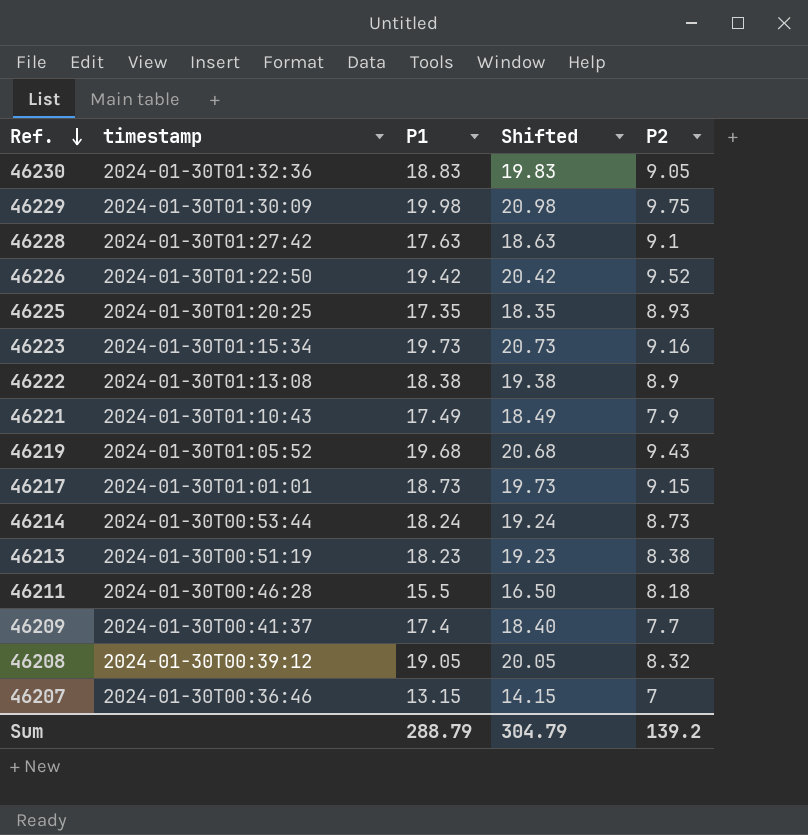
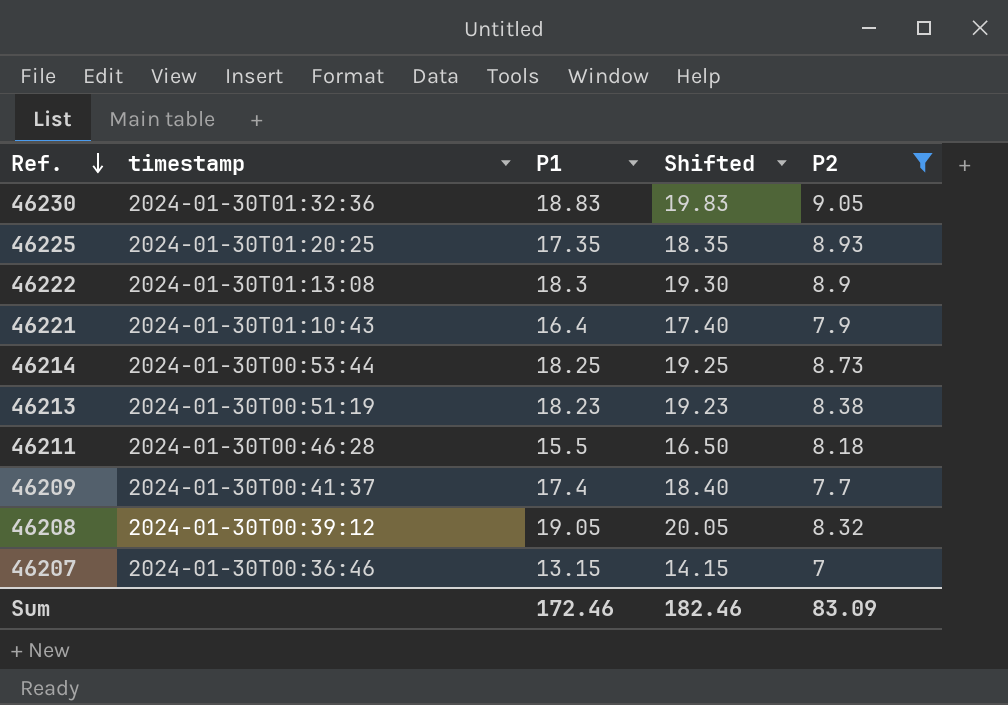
filter: none -> P2 <= 9.05
46222 | P1: 18.38 -> 18.3
46222 | Shifted: 19.38 -> 19.30
46221 | P1: 17.49 -> 16.4
46221 | Shifted: 18.49 -> 17.40
46214 | P1: 18.24 -> 18.25
46214 | Shifted: 19.24 -> 19.25
Sum | P1: 288.79 -> 172.46
Sum | Shifted: 304.79 -> 182.46
Sum | P2: 139.2 -> 83.09

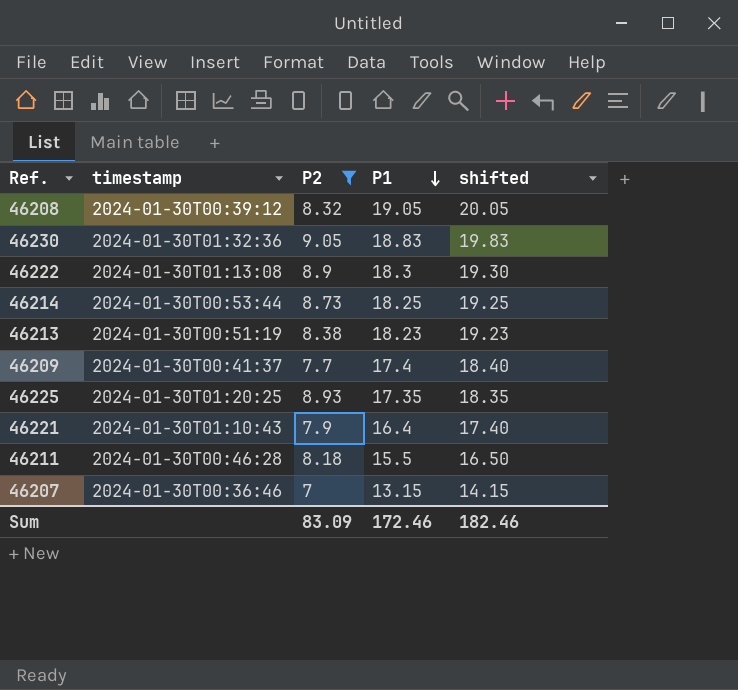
row order: Ref. descending -> P1 descending
column P2 | position: 5 -> 3
column name: Shifted -> shifted

